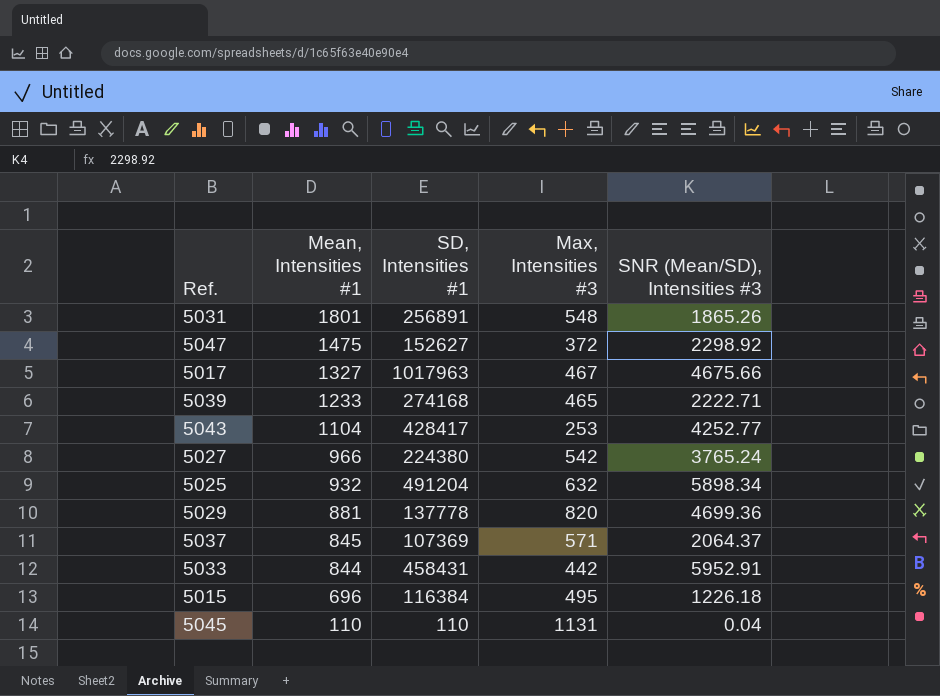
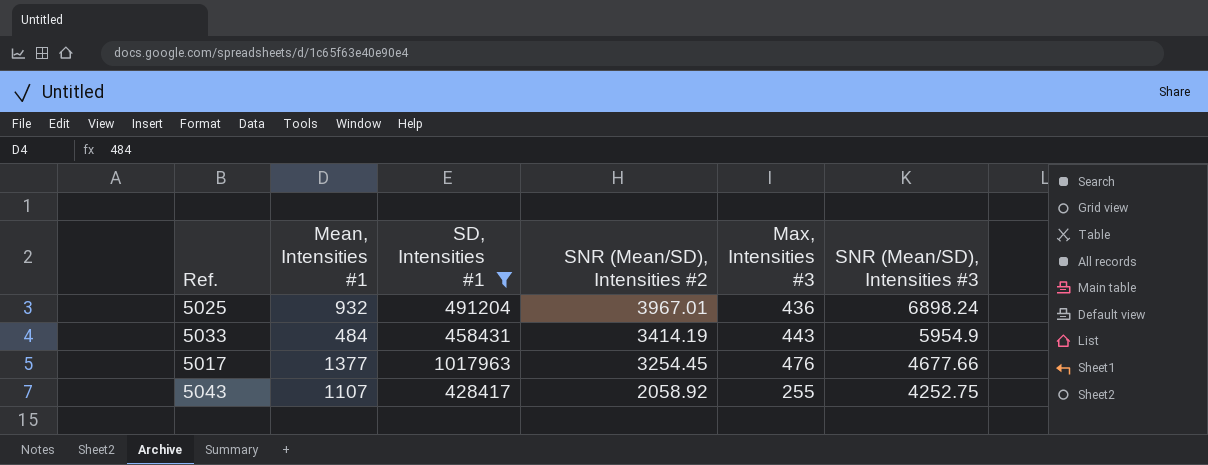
filter: none -> SD, Intensities #1 >= 428417
row order: Mean, Intensities #1 descending -> SNR (Mean/SD), Intensities #2 descending
column SNR (Mean/SD), Intensities #2 | position: none -> 4
5025 | Max, Intensities #3: 632 -> 436
5025 | SNR (Mean/SD), Intensities #3: 5898.34 -> 6898.24
5033 | Mean, Intensities #1: 844 -> 484
5033 | Max, Intensities #3: 442 -> 443
5033 | SNR (Mean/SD), Intensities #3: 5952.91 -> 5954.9
5017 | Mean, Intensities #1: 1327 -> 1377
5017 | Max, Intensities #3: 467 -> 476
5017 | SNR (Mean/SD), Intensities #3: 4675.66 -> 4677.66
5043 | Mean, Intensities #1: 1104 -> 1107
5043 | Max, Intensities #3: 253 -> 255
5043 | SNR (Mean/SD), Intensities #3: 4252.77 -> 4252.75

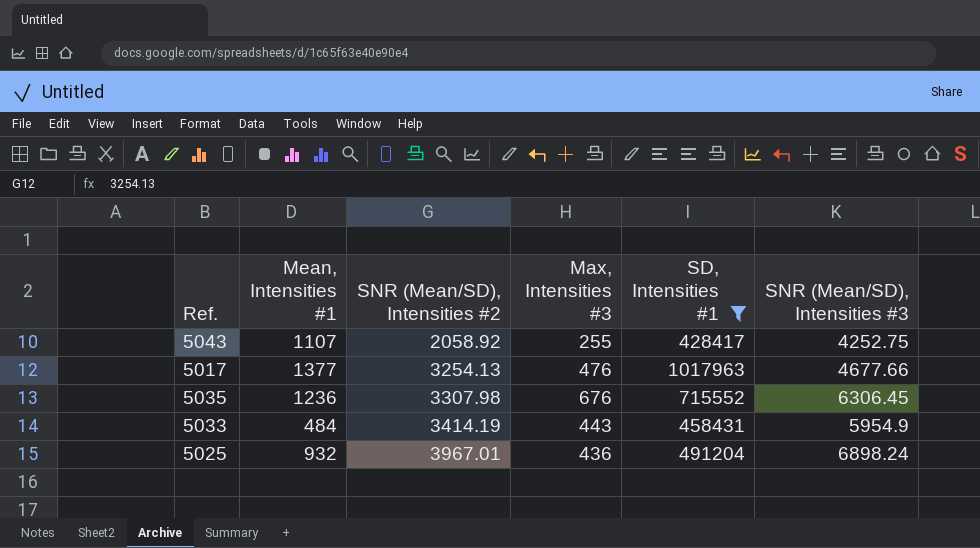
row order: SNR (Mean/SD), Intensities #2 descending -> SNR (Mean/SD), Intensities #2 ascending
column SD, Intensities #1 | position: 3 -> 5
5017 | SNR (Mean/SD), Intensities #2: 3254.45 -> 3254.13
row 5035: none -> 1236 | 3307.98 | 676 | 715552 | 6306.45

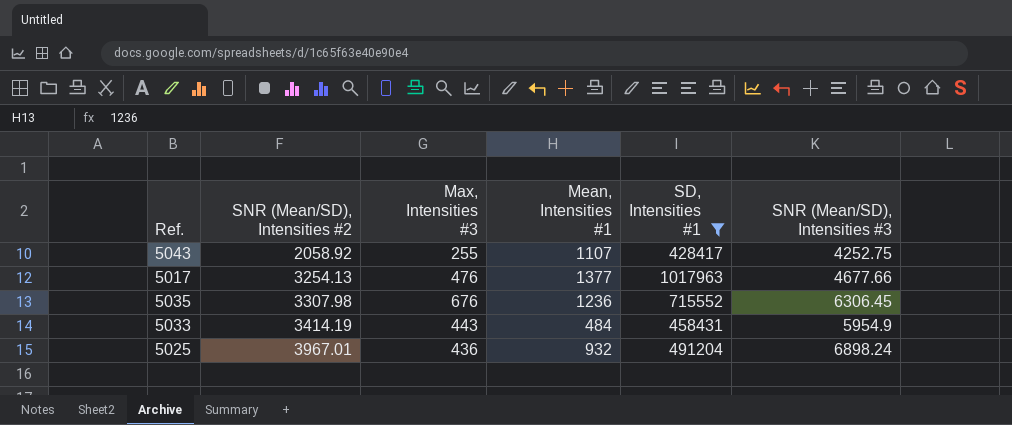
column Mean, Intensities #1 | position: 2 -> 4

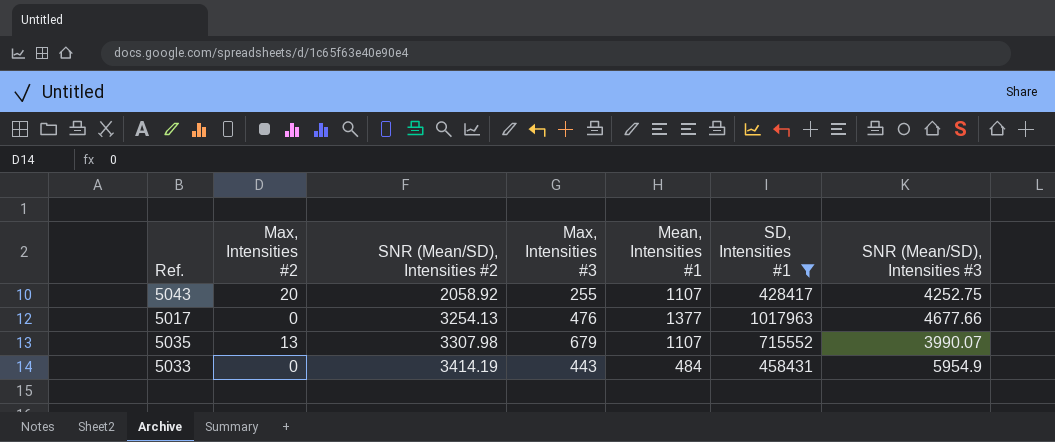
column Max, Intensities #2 | position: none -> 2
row 5025: 3967.01 | 436 | 932 | 491204 | 6898.24 -> none
5035 | Max, Intensities #3: 676 -> 679
5035 | Mean, Intensities #1: 1236 -> 1107
5035 | SNR (Mean/SD), Intensities #3: 6306.45 -> 3990.07

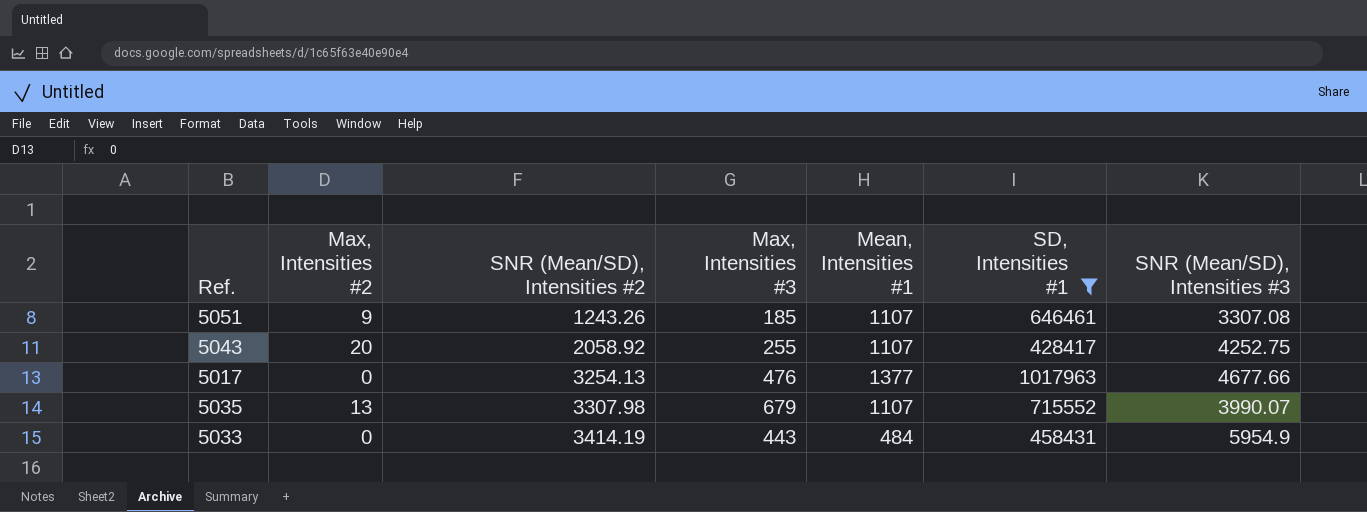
row 5051: none -> 9 | 1243.26 | 185 | 1107 | 646461 | 3307.08

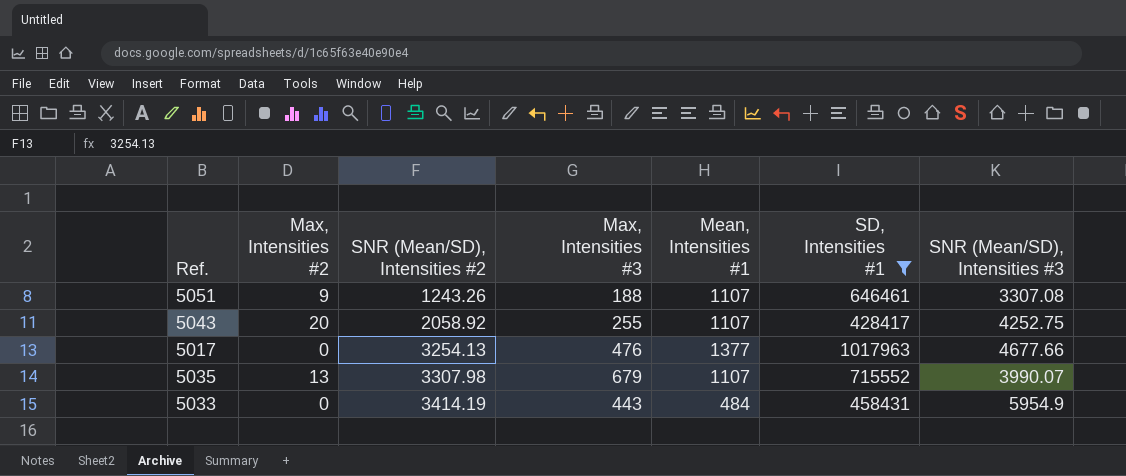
5051 | Max, Intensities #3: 185 -> 188

